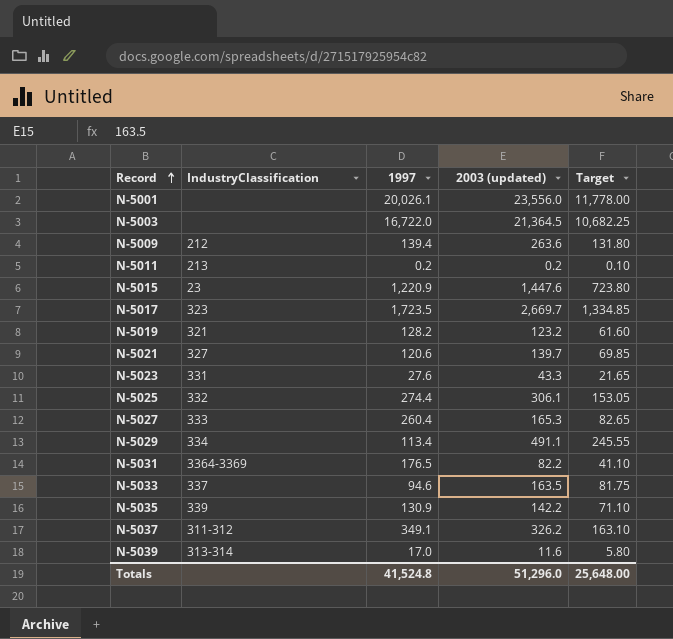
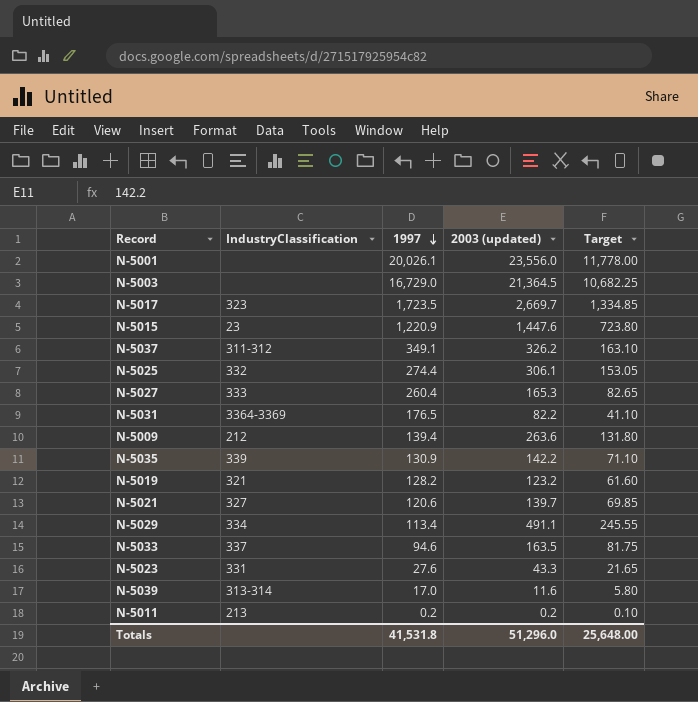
row order: Record ascending -> 1997 descending
N-5003 | 1997: 16,722.0 -> 16,729.0
Totals | 1997: 41,524.8 -> 41,531.8

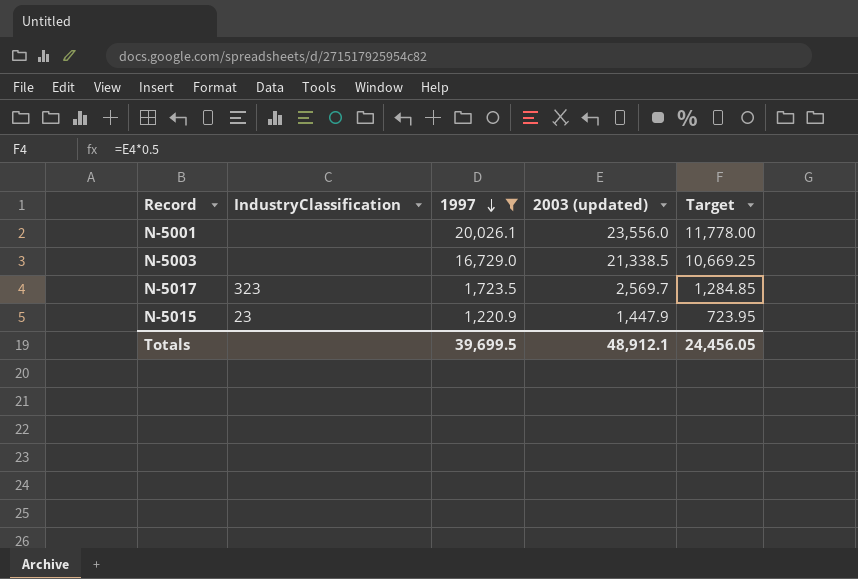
filter: none -> 1997 >= 1,220.9
N-5003 | 2003 (updated): 21,364.5 -> 21,338.5
N-5003 | Target: 10,682.25 -> 10,669.25
N-5017 | 2003 (updated): 2,669.7 -> 2,569.7
N-5017 | Target: 1,334.85 -> 1,284.85
N-5015 | 2003 (updated): 1,447.6 -> 1,447.9
N-5015 | Target: 723.80 -> 723.95
Totals | 1997: 41,531.8 -> 39,699.5
Totals | 2003 (updated): 51,296.0 -> 48,912.1
Totals | Target: 25,648.00 -> 24,456.05

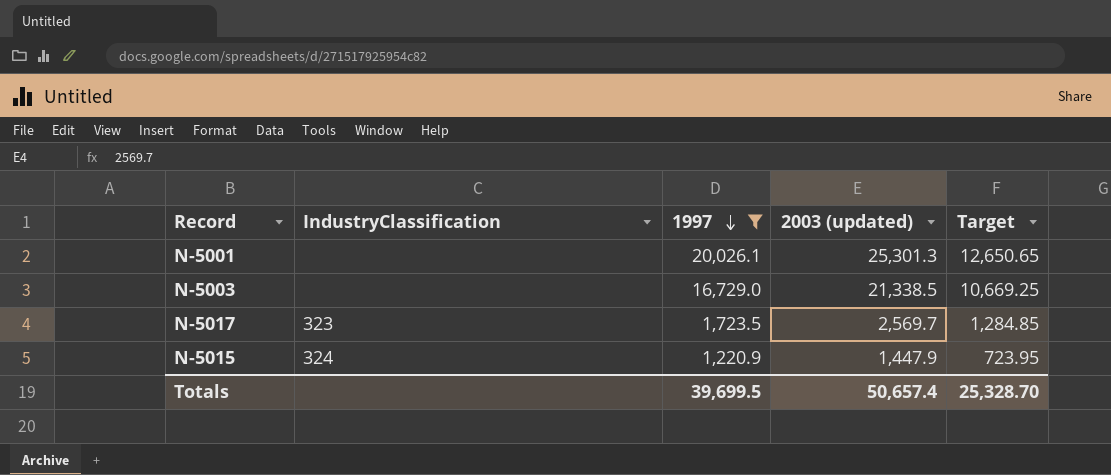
N-5001 | 2003 (updated): 23,556.0 -> 25,301.3
N-5001 | Target: 11,778.00 -> 12,650.65
N-5015 | IndustryClassification: 23 -> 324
Totals | 2003 (updated): 48,912.1 -> 50,657.4
Totals | Target: 24,456.05 -> 25,328.70

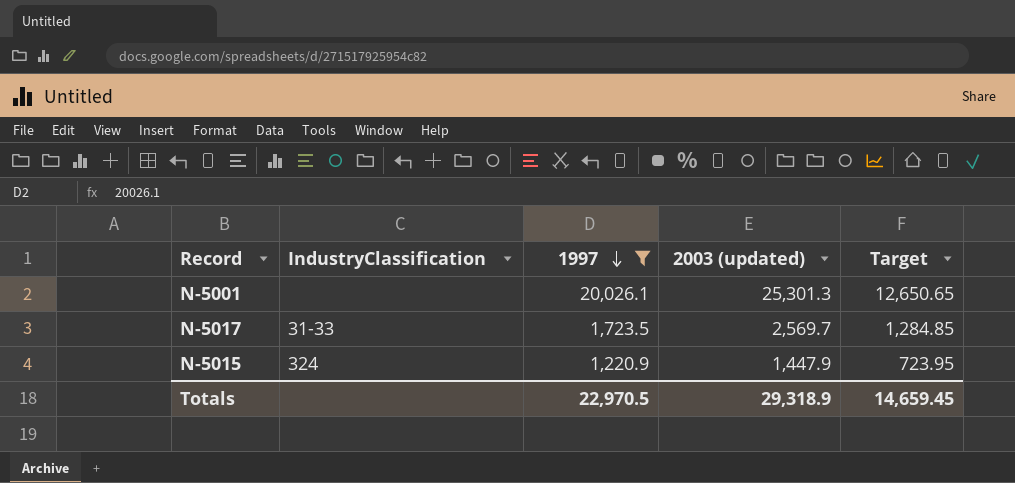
row N-5003: none | 16,729.0 | 21,338.5 | 10,669.25 -> none
N-5017 | IndustryClassification: 323 -> 31-33
Totals | 1997: 39,699.5 -> 22,970.5
Totals | 2003 (updated): 50,657.4 -> 29,318.9
Totals | Target: 25,328.70 -> 14,659.45

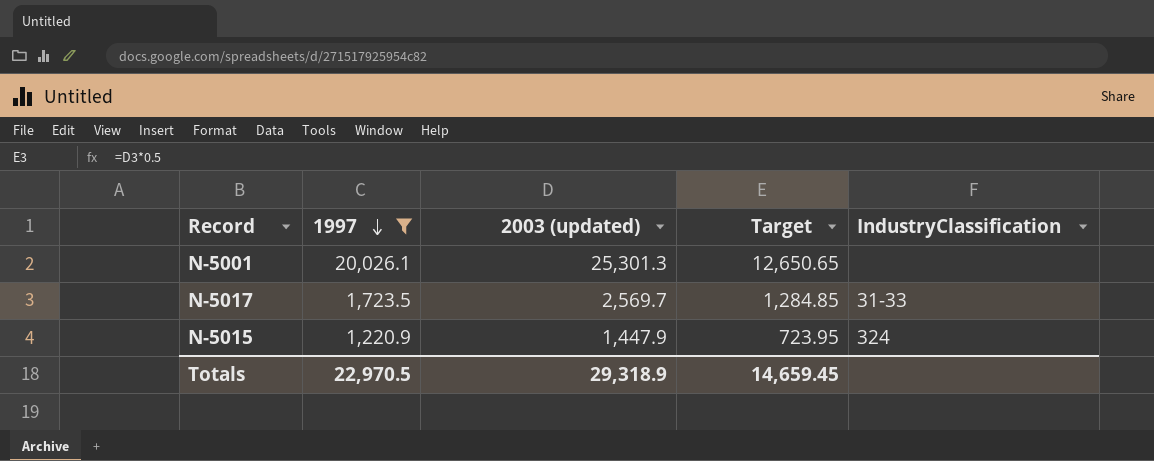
column IndustryClassification | position: 2 -> 5

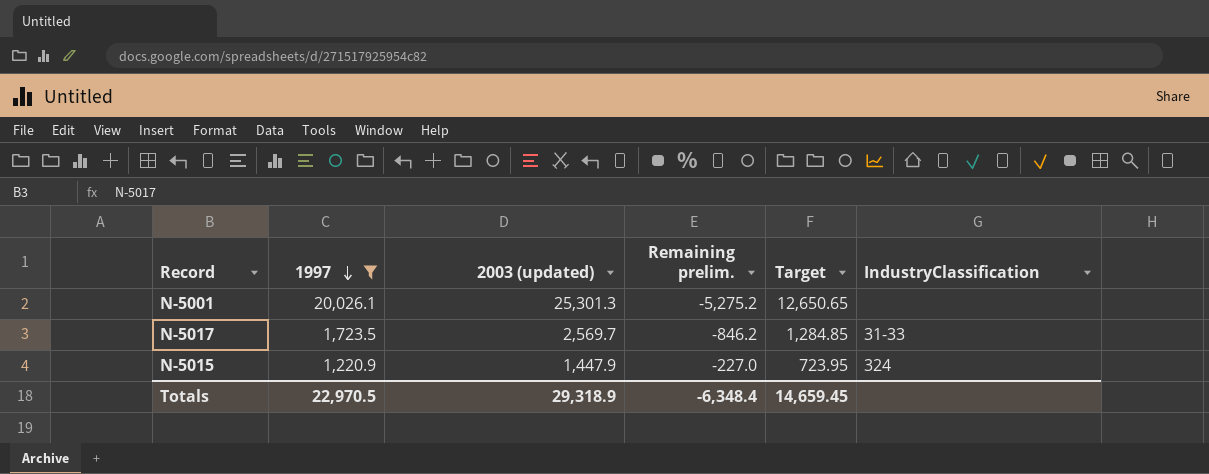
column Remaining prelim. | formula: none -> [1997] - [2003 (updated)]

